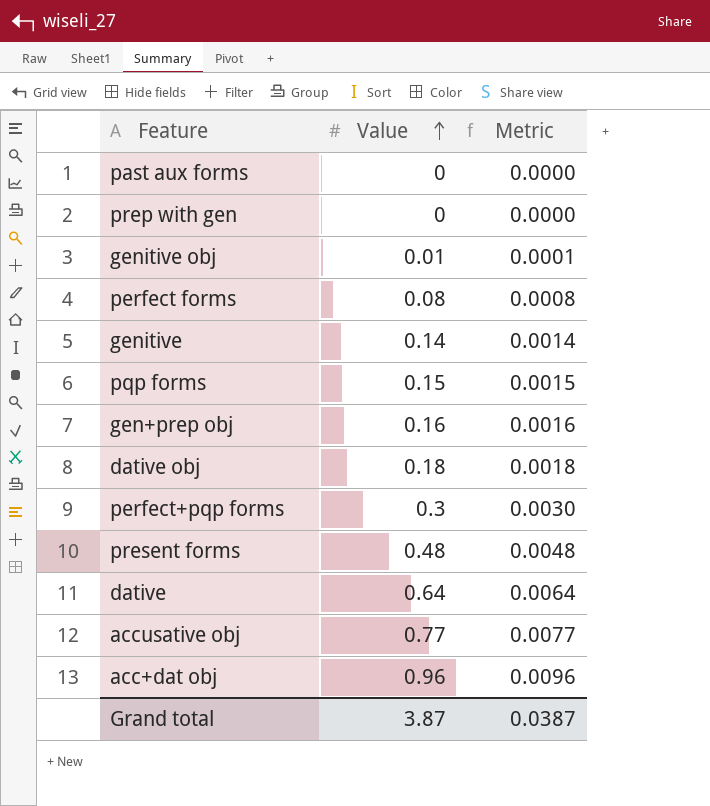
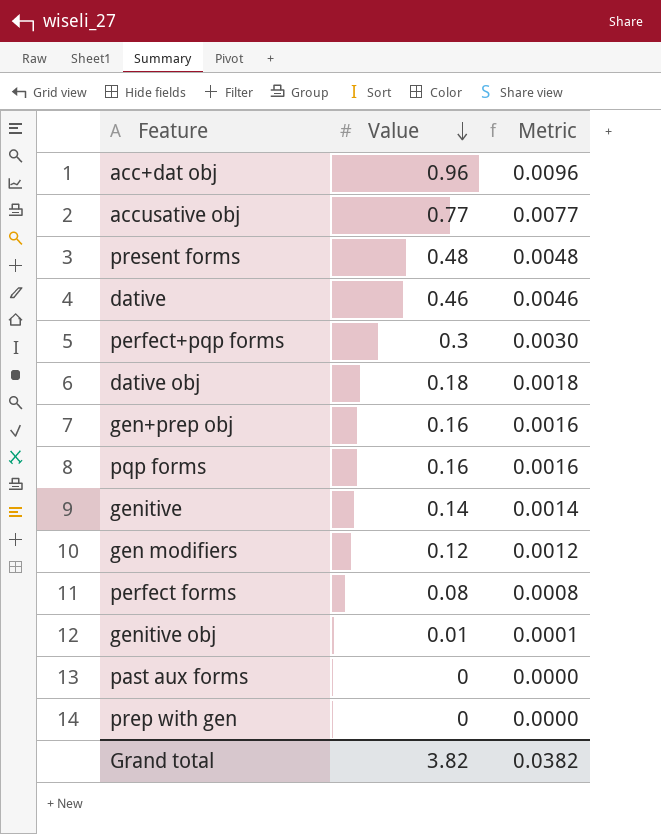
row order: Value ascending -> Value descending
dative | Value: 0.64 -> 0.46
dative | Metric: 0.0064 -> 0.0046
pqp forms | Value: 0.15 -> 0.16
pqp forms | Metric: 0.0015 -> 0.0016
row gen modifiers: none -> 0.12 | 0.0012
Grand total | Value: 3.87 -> 3.82
Grand total | Metric: 0.0387 -> 0.0382

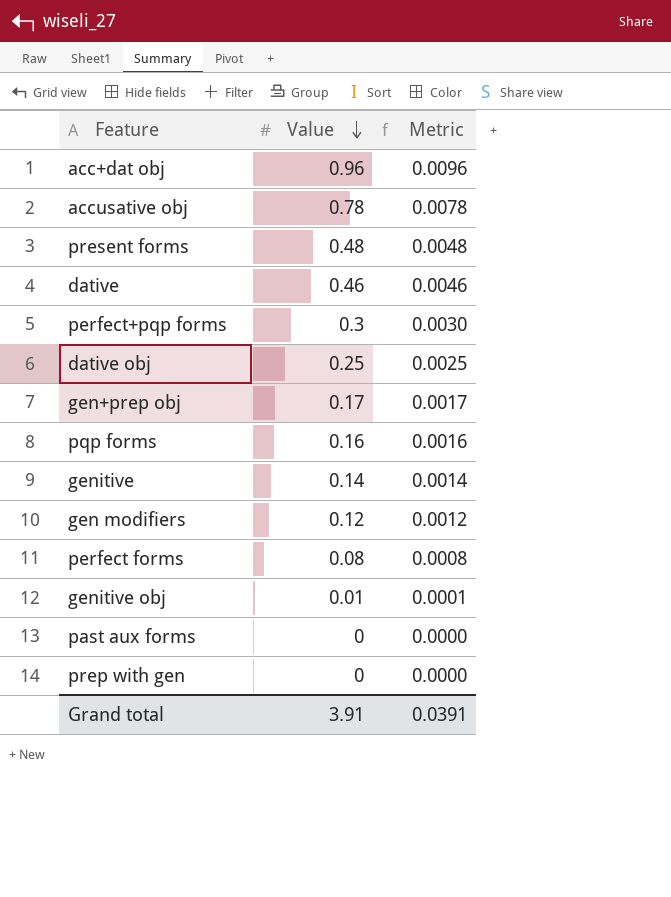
accusative obj | Value: 0.77 -> 0.78
accusative obj | Metric: 0.0077 -> 0.0078
dative obj | Value: 0.18 -> 0.25
dative obj | Metric: 0.0018 -> 0.0025
gen+prep obj | Value: 0.16 -> 0.17
gen+prep obj | Metric: 0.0016 -> 0.0017
Grand total | Value: 3.82 -> 3.91
Grand total | Metric: 0.0382 -> 0.0391

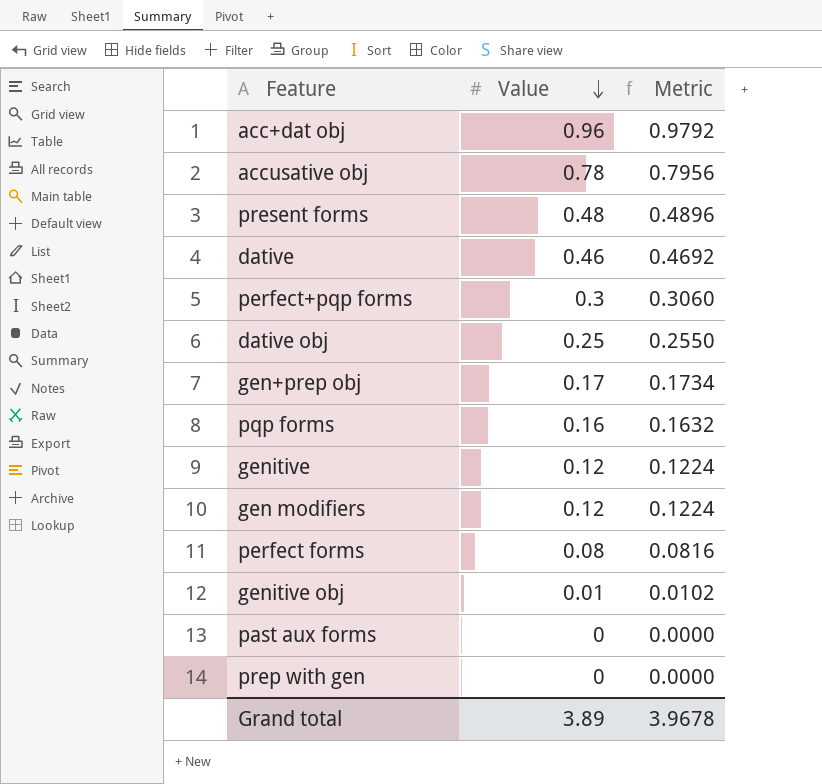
column Metric | formula: [Value] * 0.01 -> [Value] * 1.02
genitive | Value: 0.14 -> 0.12
Grand total | Value: 3.91 -> 3.89
Grand total | Metric: 0.0391 -> 3.9678

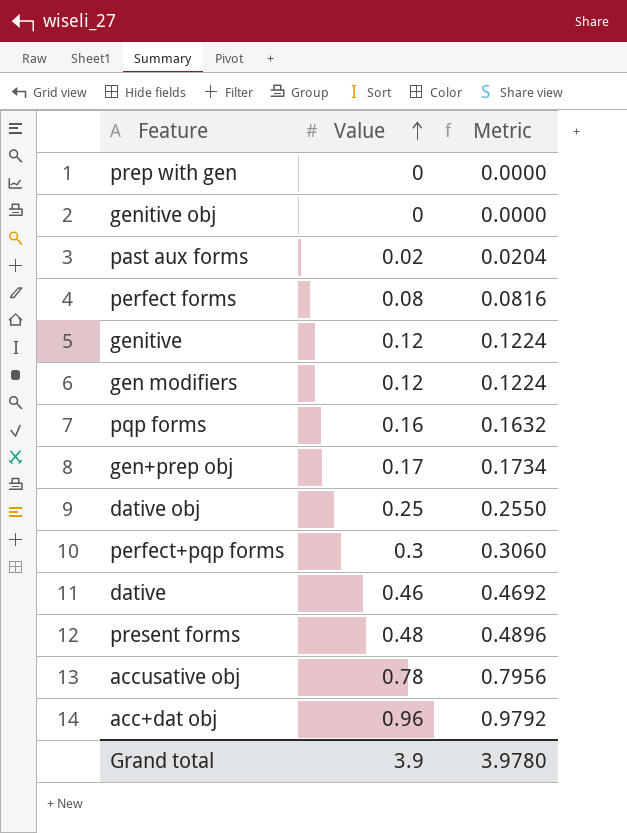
row order: Value descending -> Value ascending
genitive obj | Value: 0.01 -> 0
genitive obj | Metric: 0.0102 -> 0.0000
past aux forms | Value: 0 -> 0.02
past aux forms | Metric: 0.0000 -> 0.0204
Grand total | Value: 3.89 -> 3.9
Grand total | Metric: 3.9678 -> 3.9780

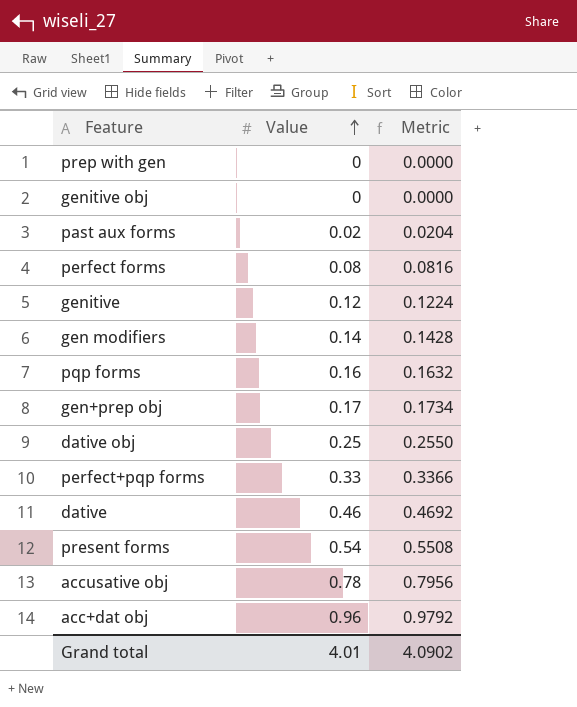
gen modifiers | Value: 0.12 -> 0.14
gen modifiers | Metric: 0.1224 -> 0.1428
perfect+pqp forms | Value: 0.3 -> 0.33
perfect+pqp forms | Metric: 0.3060 -> 0.3366
present forms | Value: 0.48 -> 0.54
present forms | Metric: 0.4896 -> 0.5508
Grand total | Value: 3.9 -> 4.01
Grand total | Metric: 3.9780 -> 4.0902

